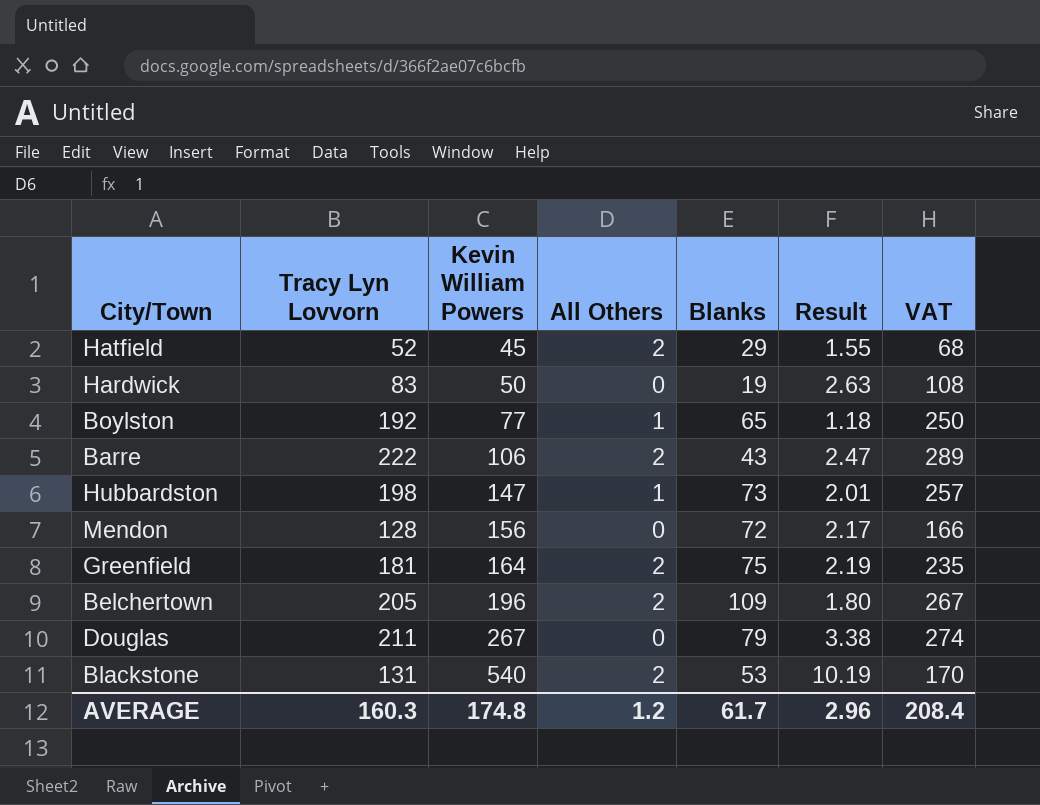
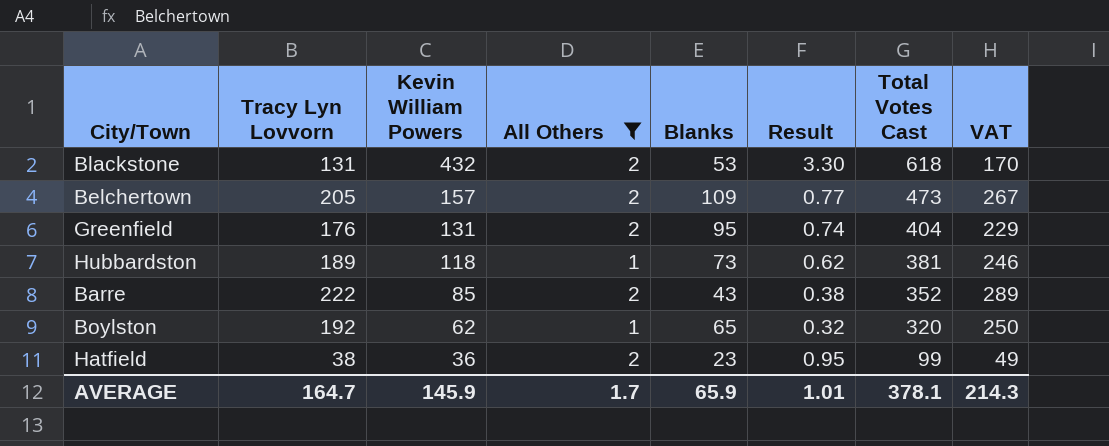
filter: none -> All Others != 0
row order: Kevin William Powers ascending -> Kevin William Powers descending
column Result | formula: [Kevin William Powers] / [Blanks] -> [Kevin William Powers] / [Tracy Lyn Lovvorn]
column Total Votes Cast | formula: none -> [Tracy Lyn Lovvorn] + [Kevin William Powers] + [All Others] + [Blanks]
Blackstone | Kevin William Powers: 540 -> 432
Belchertown | Kevin William Powers: 196 -> 157
Greenfield | Tracy Lyn Lovvorn: 181 -> 176
Greenfield | Kevin William Powers: 164 -> 131
Greenfield | Blanks: 75 -> 95
Greenfield | VAT: 235 -> 229
Hubbardston | Tracy Lyn Lovvorn: 198 -> 189
Hubbardston | Kevin William Powers: 147 -> 118
Hubbardston | VAT: 257 -> 246
Barre | Kevin William Powers: 106 -> 85
Boylston | Kevin William Powers: 77 -> 62
Hatfield | Tracy Lyn Lovvorn: 52 -> 38
Hatfield | Kevin William Powers: 45 -> 36
Hatfield | Blanks: 29 -> 23
Hatfield | VAT: 68 -> 49
AVERAGE | Tracy Lyn Lovvorn: 160.3 -> 164.7
AVERAGE | Kevin William Powers: 174.8 -> 145.9
AVERAGE | All Others: 1.2 -> 1.7
AVERAGE | Blanks: 61.7 -> 65.9
AVERAGE | Result: 2.96 -> 1.01
AVERAGE | VAT: 208.4 -> 214.3

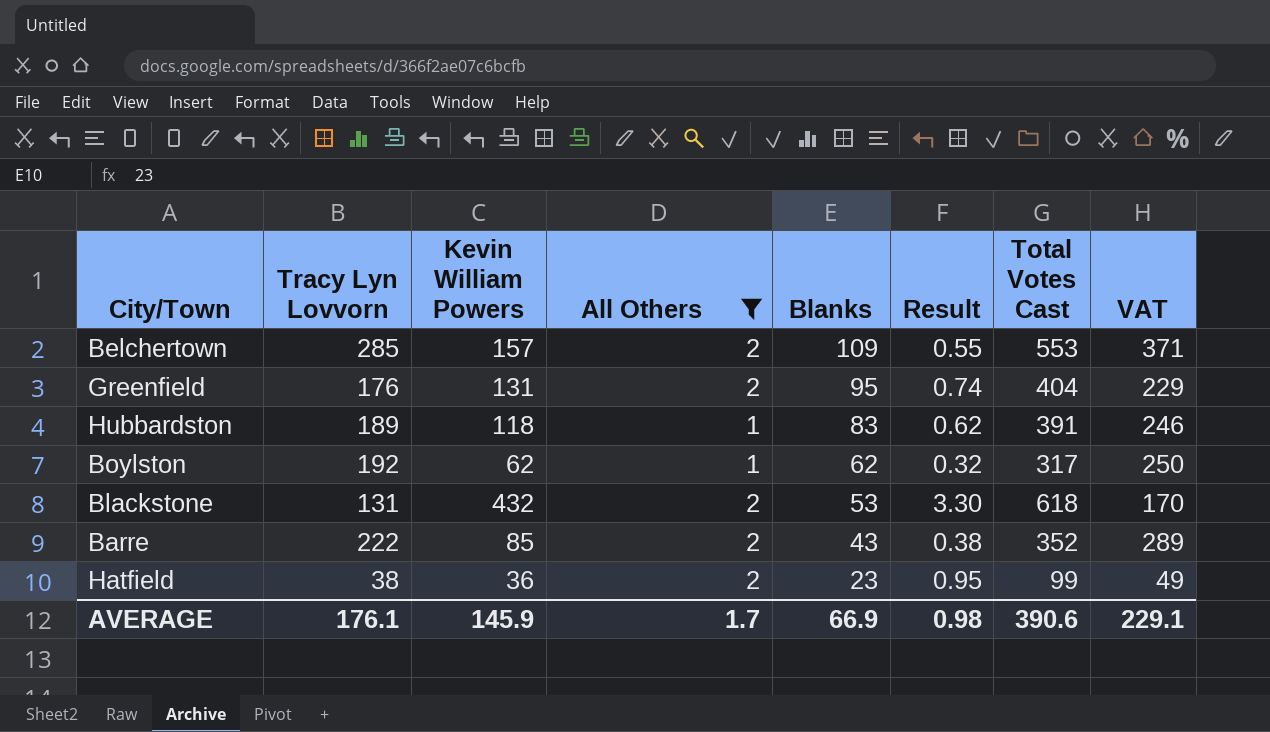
row order: Kevin William Powers descending -> Blanks descending
Belchertown | Tracy Lyn Lovvorn: 205 -> 285
Belchertown | Result: 0.77 -> 0.55
Belchertown | Total Votes Cast: 473 -> 553
Belchertown | VAT: 267 -> 371
Hubbardston | Blanks: 73 -> 83
Hubbardston | Total Votes Cast: 381 -> 391
Boylston | Blanks: 65 -> 62
Boylston | Total Votes Cast: 320 -> 317
AVERAGE | Tracy Lyn Lovvorn: 164.7 -> 176.1
AVERAGE | Blanks: 65.9 -> 66.9
AVERAGE | Result: 1.01 -> 0.98
AVERAGE | Total Votes Cast: 378.1 -> 390.6
AVERAGE | VAT: 214.3 -> 229.1

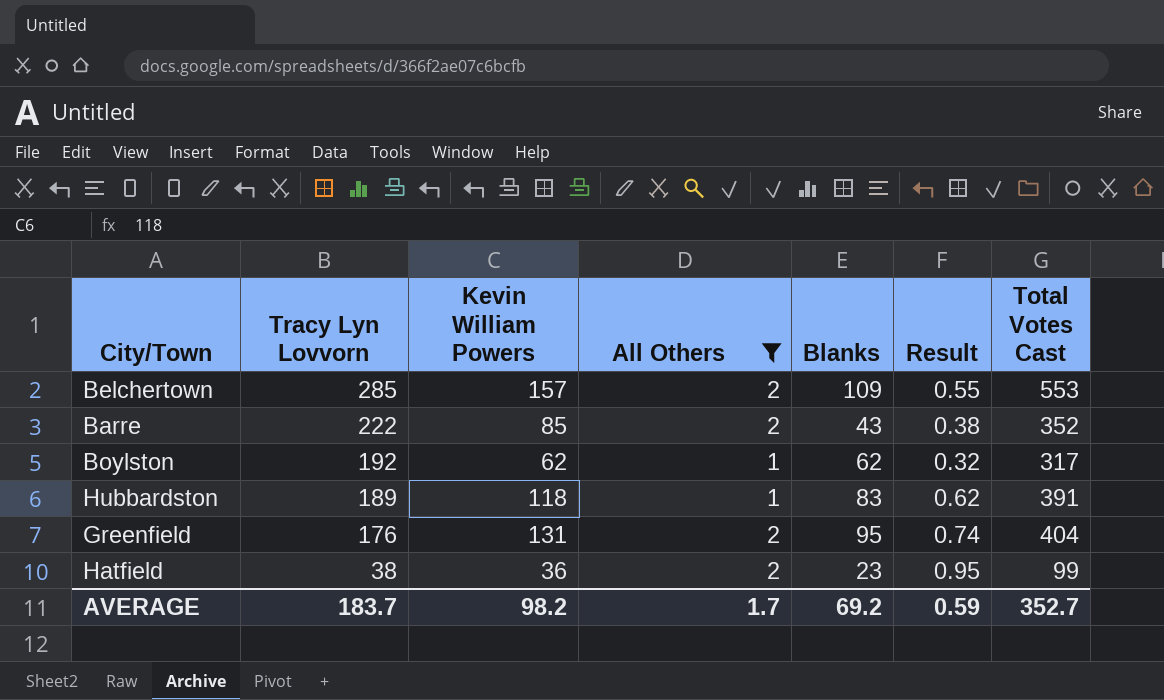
row order: Blanks descending -> Tracy Lyn Lovvorn descending
column VAT | formula: [Tracy Lyn Lovvorn] * 1.3 -> none
row Blackstone: 131 | 432 | 2 | 53 | 3.30 | 618 | 170 -> none
AVERAGE | Tracy Lyn Lovvorn: 176.1 -> 183.7
AVERAGE | Kevin William Powers: 145.9 -> 98.2
AVERAGE | Blanks: 66.9 -> 69.2
AVERAGE | Result: 0.98 -> 0.59
AVERAGE | Total Votes Cast: 390.6 -> 352.7

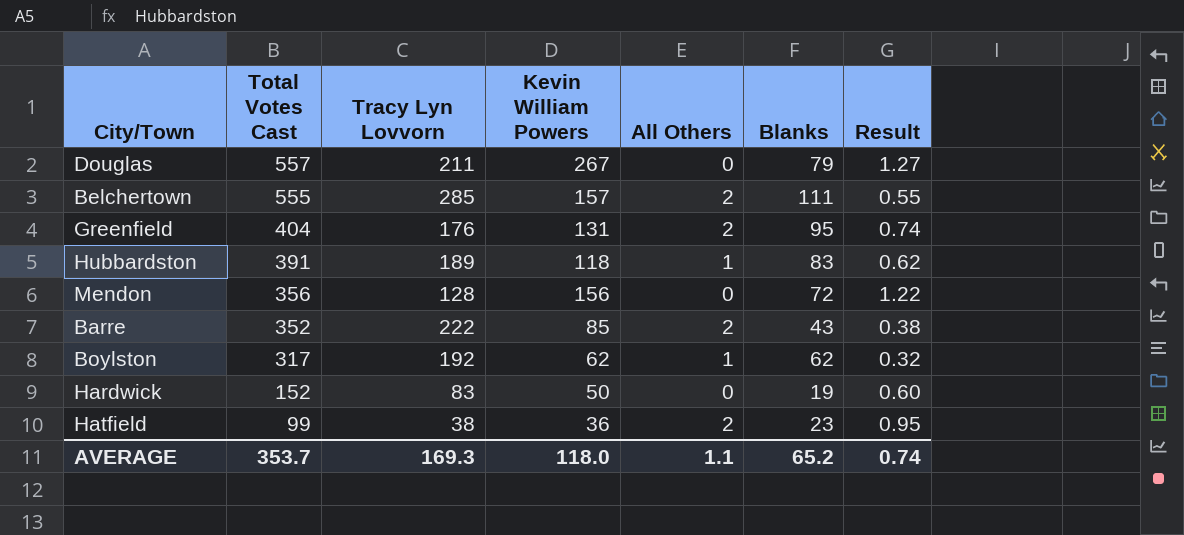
filter: All Others != 0 -> none
row order: Tracy Lyn Lovvorn descending -> Total Votes Cast descending
column Total Votes Cast | position: 7 -> 2
Belchertown | Total Votes Cast: 553 -> 555
Belchertown | Blanks: 109 -> 111
AVERAGE | Total Votes Cast: 352.7 -> 353.7
AVERAGE | Tracy Lyn Lovvorn: 183.7 -> 169.3
AVERAGE | Kevin William Powers: 98.2 -> 118.0
AVERAGE | All Others: 1.7 -> 1.1
AVERAGE | Blanks: 69.2 -> 65.2
AVERAGE | Result: 0.59 -> 0.74

